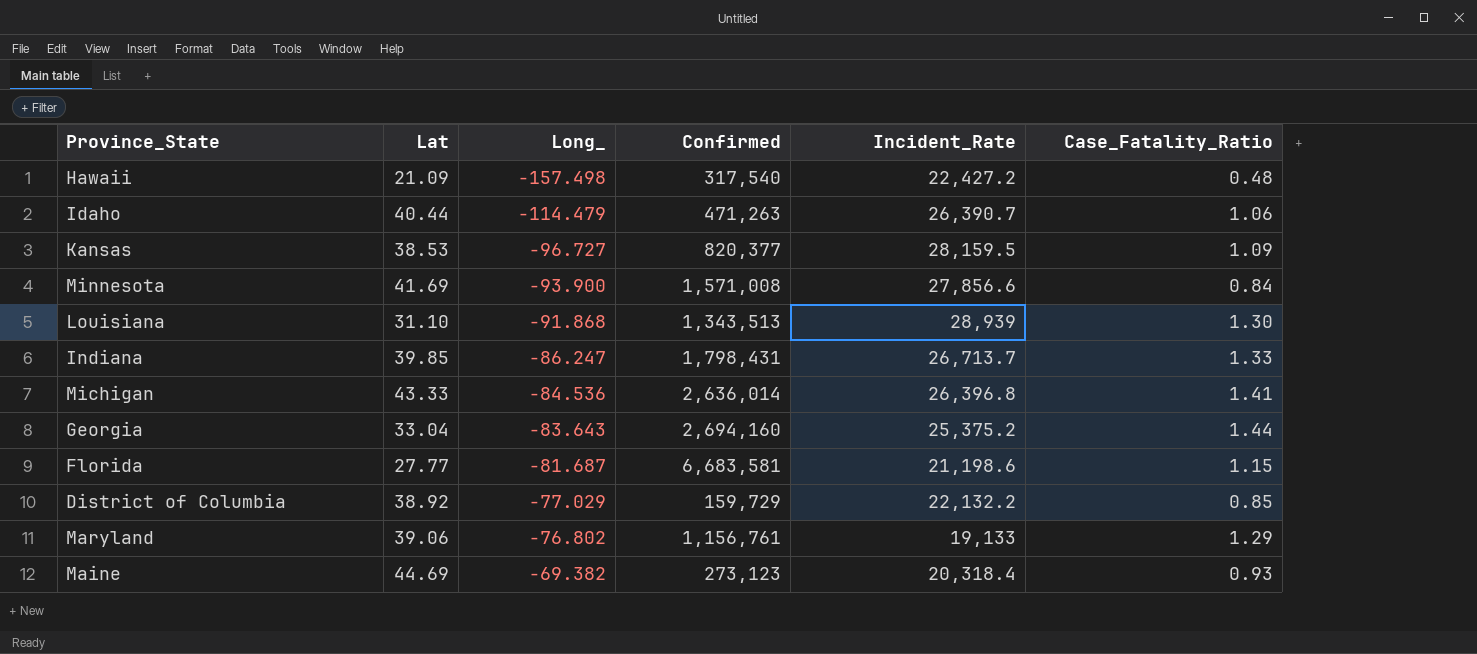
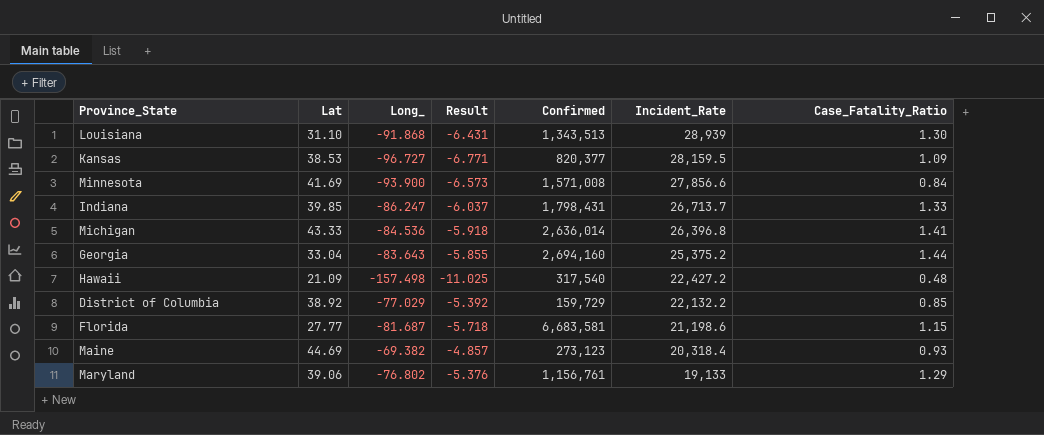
row order: Long_ ascending -> Incident_Rate descending
column Result | formula: none -> [Long_] * 0.07
row Idaho: 40.44 | -114.479 | 471,263 | 26,390.7 | 1.06 -> none

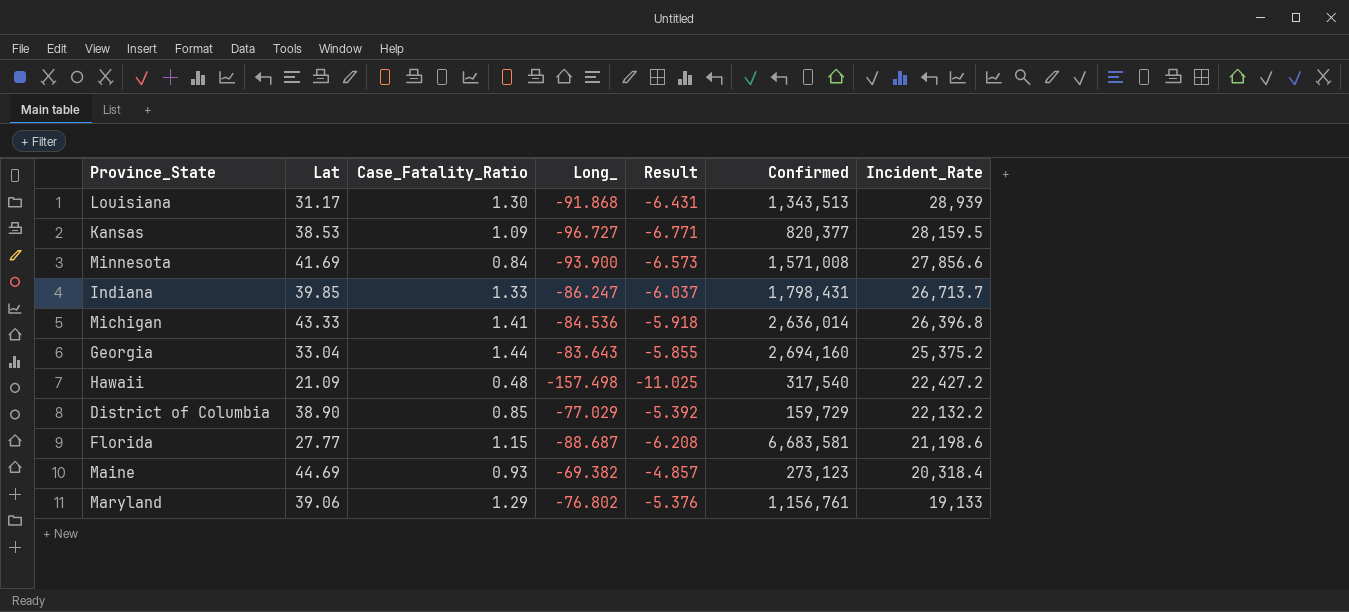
column Case_Fatality_Ratio | position: 7 -> 3
Louisiana | Lat: 31.10 -> 31.17
District of Columbia | Lat: 38.92 -> 38.90
Florida | Long_: -81.687 -> -88.687
Florida | Result: -5.718 -> -6.208

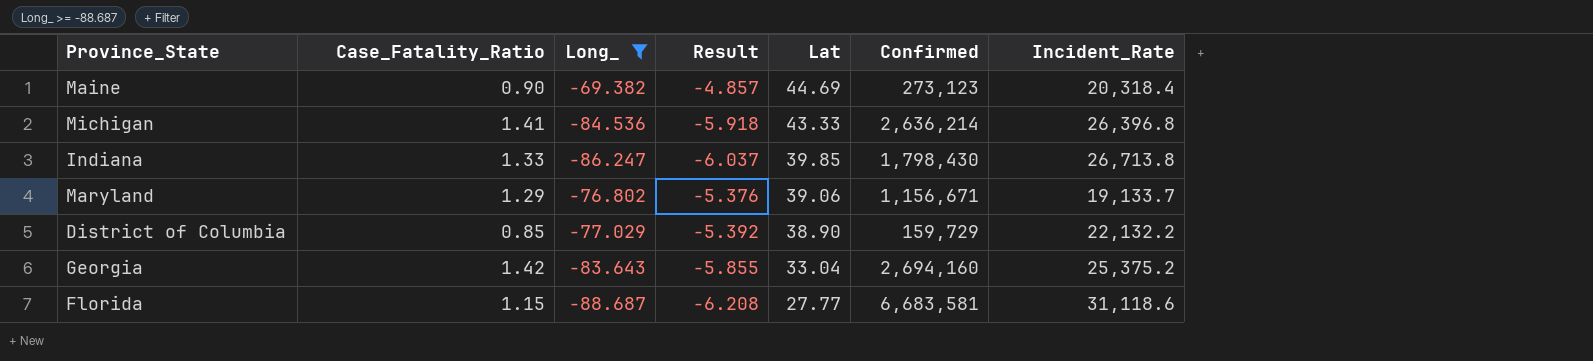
filter: none -> Long_ >= -88.687
row order: Incident_Rate descending -> Lat descending
column Lat | position: 2 -> 5
Maine | Case_Fatality_Ratio: 0.93 -> 0.90
Michigan | Confirmed: 2,636,014 -> 2,636,214
Indiana | Confirmed: 1,798,431 -> 1,798,430
Indiana | Incident_Rate: 26,713.7 -> 26,713.8
Maryland | Confirmed: 1,156,761 -> 1,156,671
Maryland | Incident_Rate: 19,133 -> 19,133.7
Georgia | Case_Fatality_Ratio: 1.44 -> 1.42
Florida | Incident_Rate: 21,198.6 -> 31,118.6

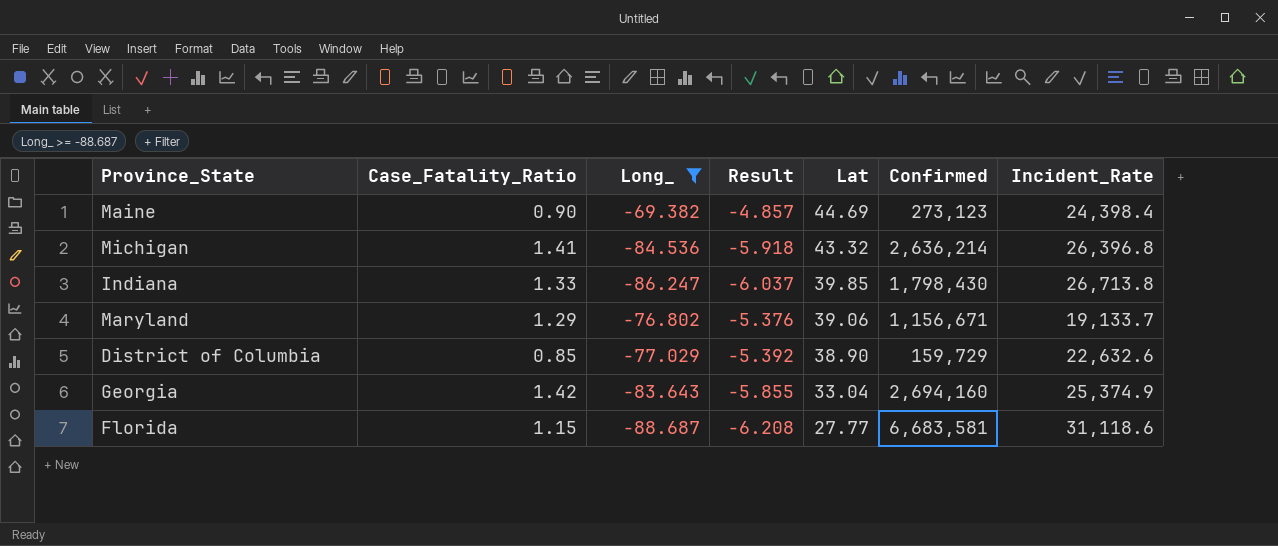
Maine | Incident_Rate: 20,318.4 -> 24,398.4
Michigan | Lat: 43.33 -> 43.32
District of Columbia | Incident_Rate: 22,132.2 -> 22,632.6
Georgia | Incident_Rate: 25,375.2 -> 25,374.9

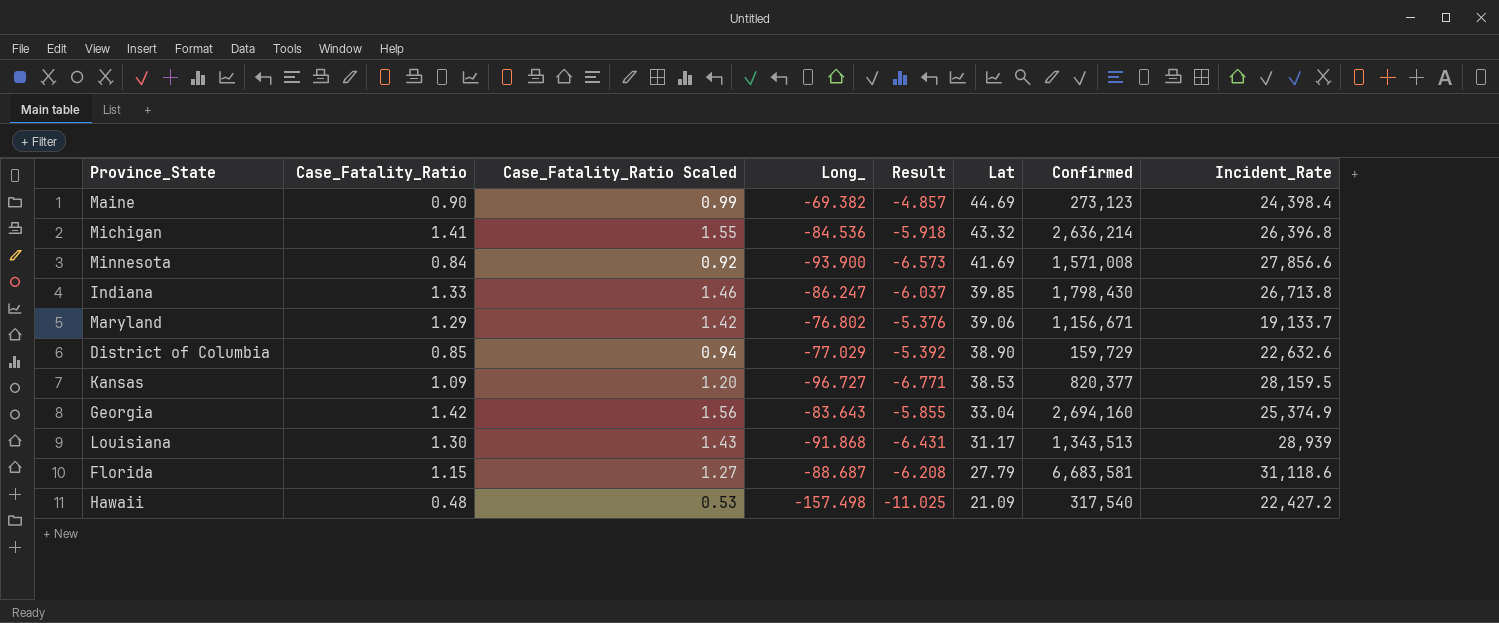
filter: Long_ >= -88.687 -> none
column Case_Fatality_Ratio Scaled | formula: none -> [Case_Fatality_Ratio] * 1.1
Florida | Lat: 27.77 -> 27.79

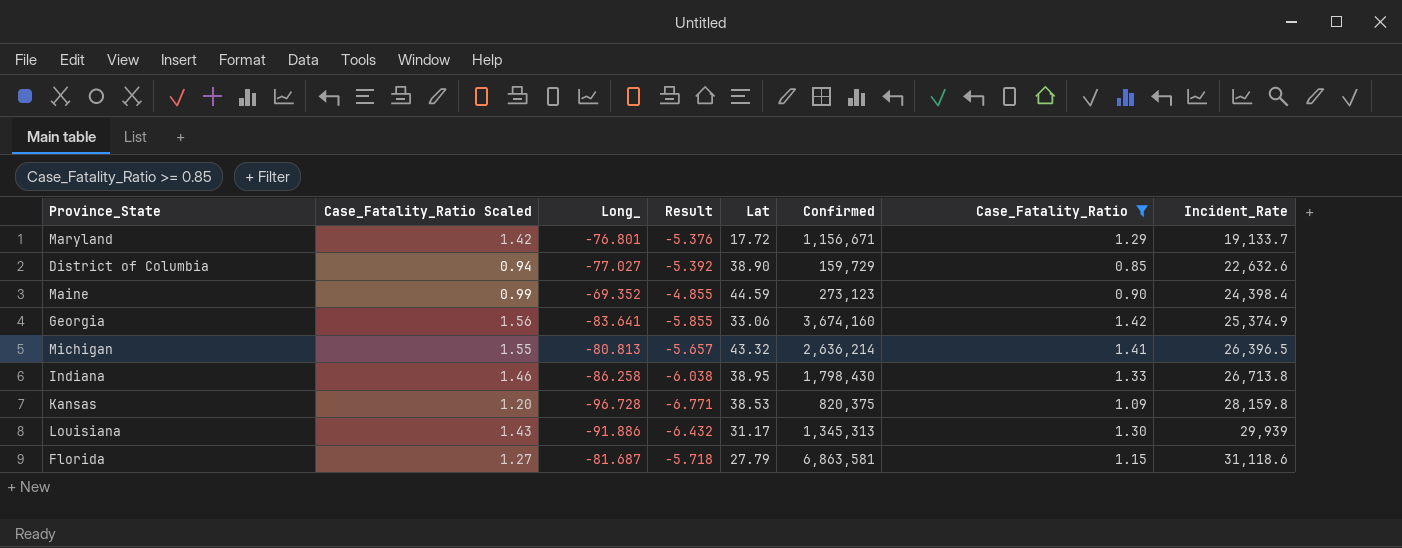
filter: none -> Case_Fatality_Ratio >= 0.85
row order: Lat descending -> Incident_Rate ascending
column Case_Fatality_Ratio | position: 2 -> 7
Maryland | Long_: -76.802 -> -76.801
Maryland | Lat: 39.06 -> 17.72
District of Columbia | Long_: -77.029 -> -77.027
Maine | Long_: -69.382 -> -69.352
Maine | Result: -4.857 -> -4.855
Maine | Lat: 44.69 -> 44.59
Georgia | Long_: -83.643 -> -83.641
Georgia | Lat: 33.04 -> 33.06
Georgia | Confirmed: 2,694,160 -> 3,674,160
Michigan | Long_: -84.536 -> -80.813
Michigan | Result: -5.918 -> -5.657
Michigan | Incident_Rate: 26,396.8 -> 26,396.5
Indiana | Long_: -86.247 -> -86.258
Indiana | Result: -6.037 -> -6.038
Indiana | Lat: 39.85 -> 38.95
Kansas | Long_: -96.727 -> -96.728
Kansas | Confirmed: 820,377 -> 820,375
Kansas | Incident_Rate: 28,159.5 -> 28,159.8
Louisiana | Long_: -91.868 -> -91.886
Louisiana | Result: -6.431 -> -6.432
Louisiana | Confirmed: 1,343,513 -> 1,345,313
Louisiana | Incident_Rate: 28,939 -> 29,939
Florida | Long_: -88.687 -> -81.687
Florida | Result: -6.208 -> -5.718
Florida | Confirmed: 6,683,581 -> 6,863,581

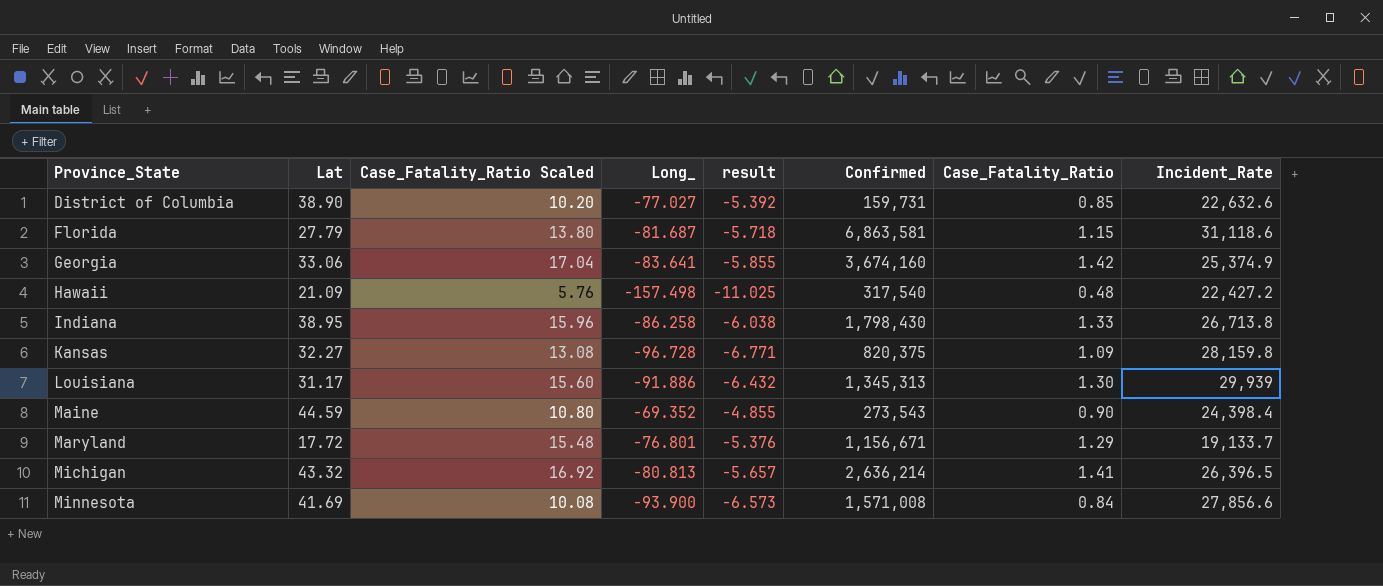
filter: Case_Fatality_Ratio >= 0.85 -> none
row order: Incident_Rate ascending -> Province_State ascending
column Lat | position: 5 -> 2
column Case_Fatality_Ratio Scaled | formula: [Case_Fatality_Ratio] * 1.1 -> [Case_Fatality_Ratio] * 12
column name: Result -> result
District of Columbia | Confirmed: 159,729 -> 159,731
Kansas | Lat: 38.53 -> 32.27
Maine | Confirmed: 273,123 -> 273,543

